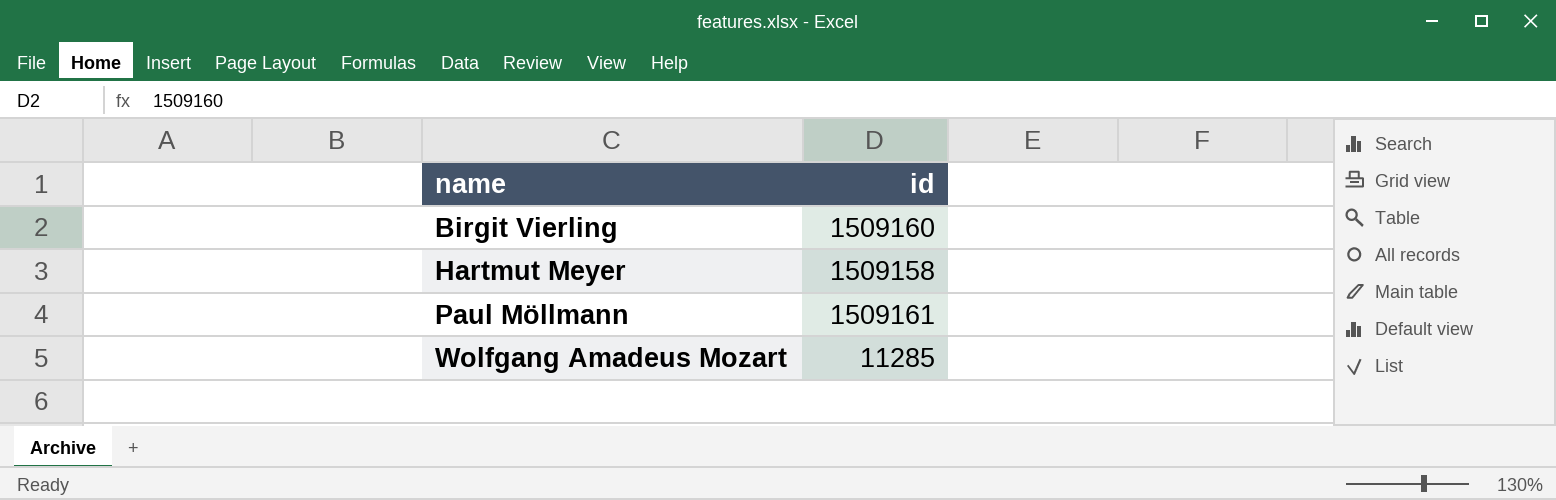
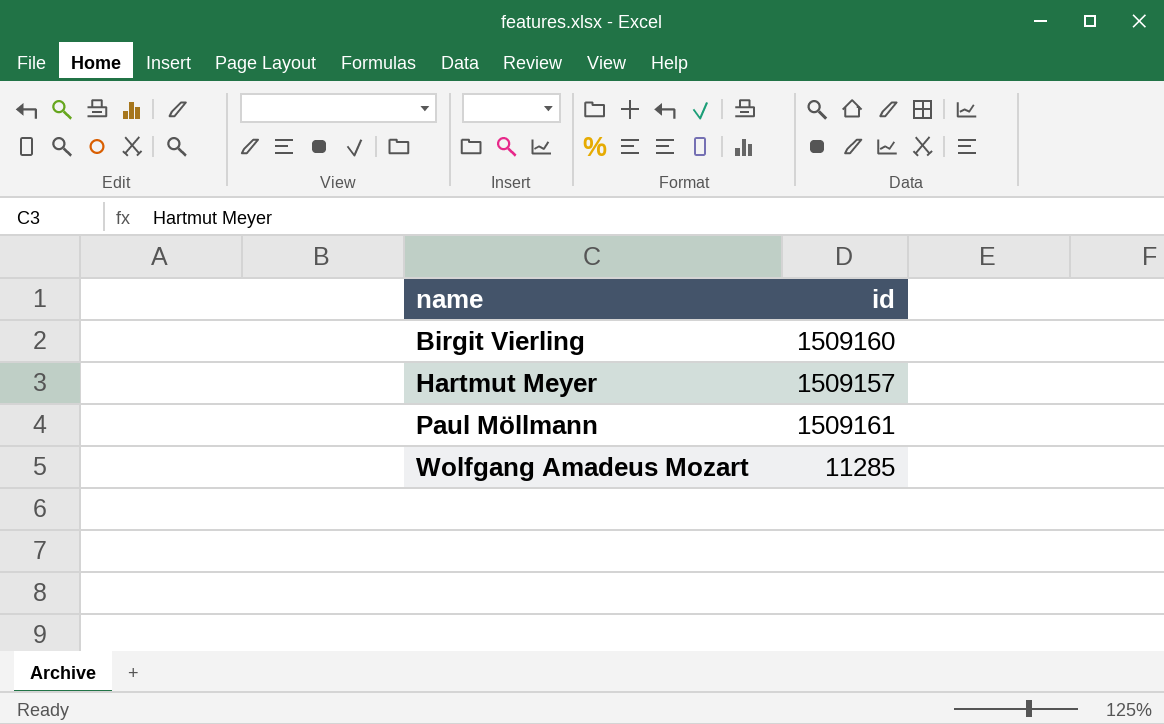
Hartmut Meyer | id: 1509158 -> 1509157

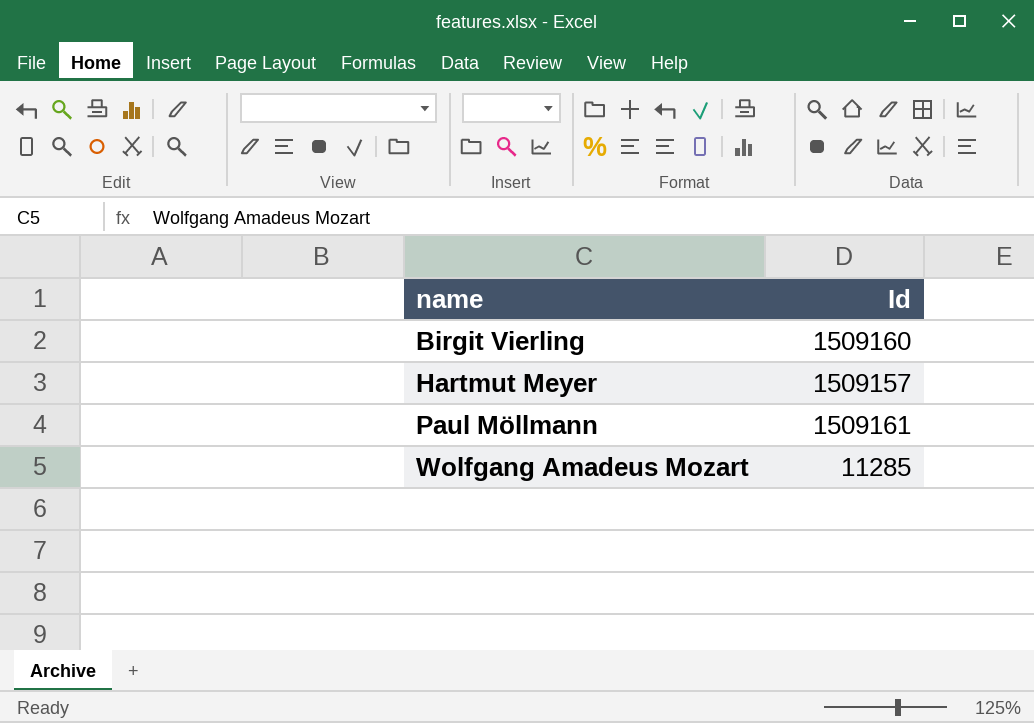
column name: id -> Id

